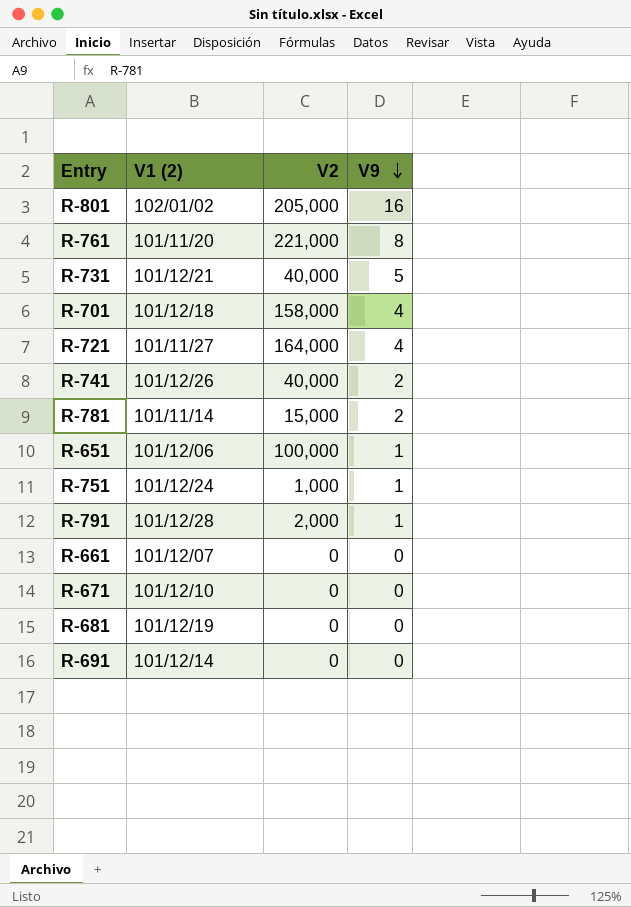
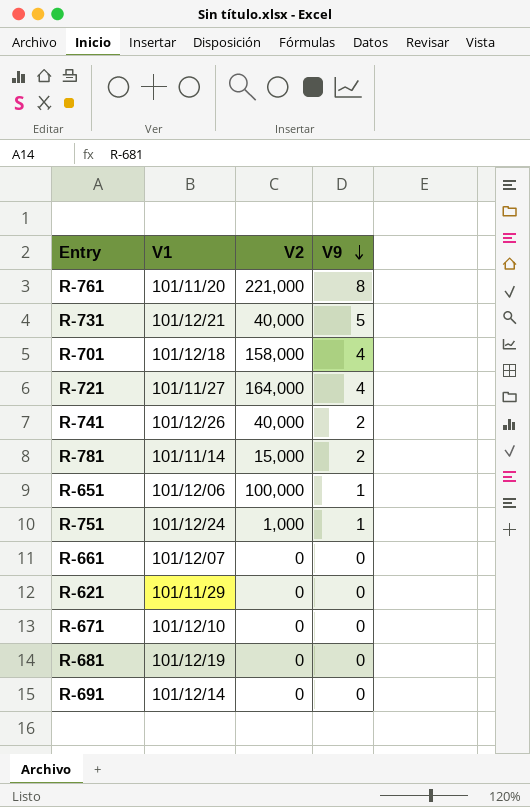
column name: V1 (2) -> V1
row R-801: 102/01/02 | 205,000 | 16 -> none
row R-791: 101/12/28 | 2,000 | 1 -> none
row R-621: none -> 101/11/29 | 0 | 0

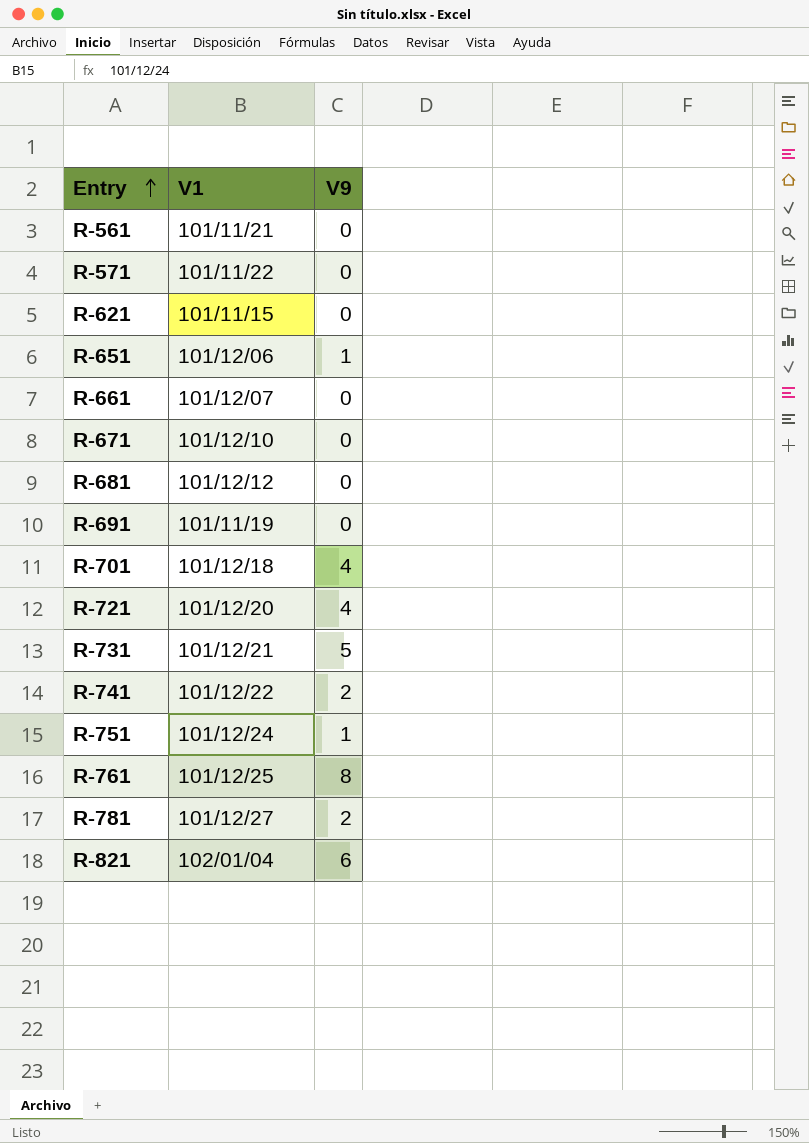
row order: V9 descending -> Entry ascending
column V2 | position: 3 -> none
row R-561: none -> 101/11/21 | 0
row R-571: none -> 101/11/22 | 0
R-621 | V1: 101/11/29 -> 101/11/15
R-681 | V1: 101/12/19 -> 101/12/12
R-691 | V1: 101/12/14 -> 101/11/19
R-721 | V1: 101/11/27 -> 101/12/20
R-741 | V1: 101/12/26 -> 101/12/22
R-761 | V1: 101/11/20 -> 101/12/25
R-781 | V1: 101/11/14 -> 101/12/27
row R-821: none -> 102/01/04 | 6

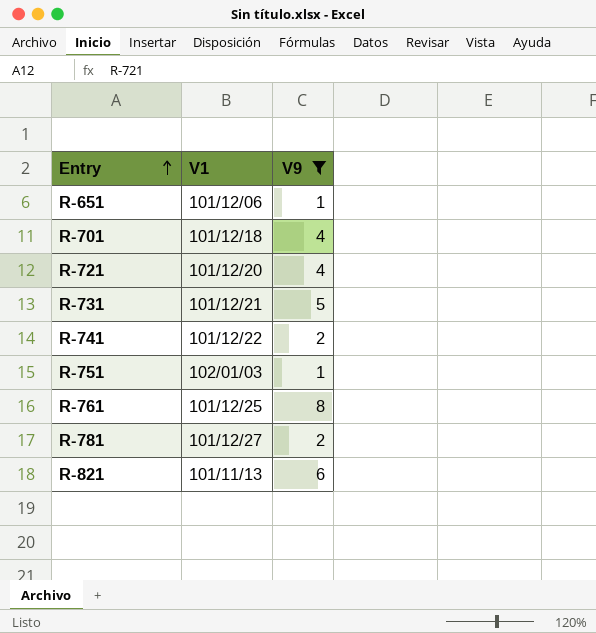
filter: none -> V9 != 0
R-751 | V1: 101/12/24 -> 102/01/03
R-821 | V1: 102/01/04 -> 101/11/13

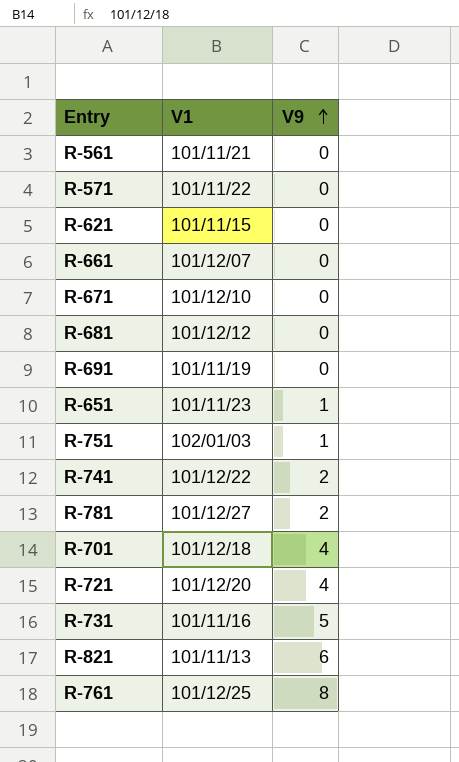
filter: V9 != 0 -> none
row order: Entry ascending -> V9 ascending
R-651 | V1: 101/12/06 -> 101/11/23
R-731 | V1: 101/12/21 -> 101/11/16

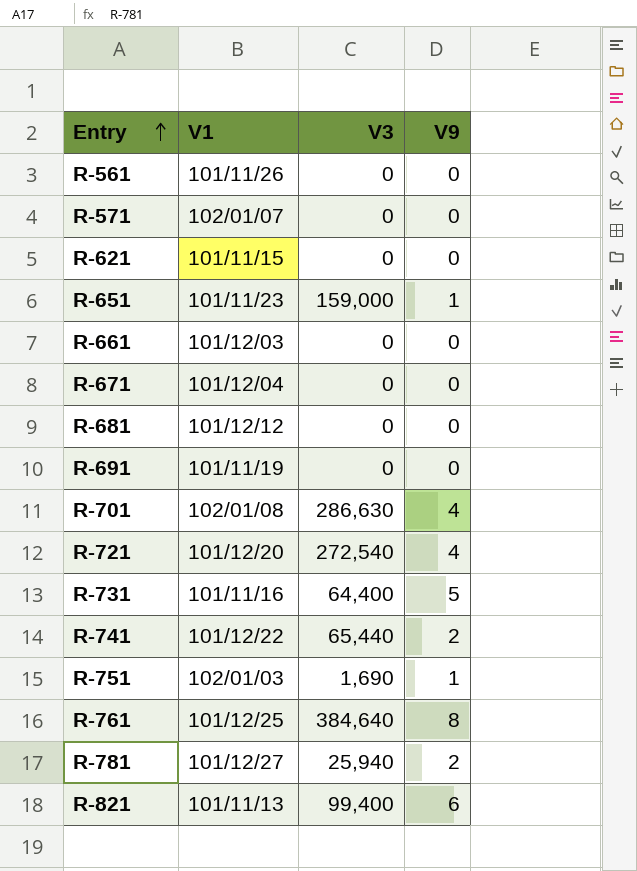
row order: V9 ascending -> Entry ascending
column V3 | position: none -> 3
R-561 | V1: 101/11/21 -> 101/11/26
R-571 | V1: 101/11/22 -> 102/01/07
R-661 | V1: 101/12/07 -> 101/12/03
R-671 | V1: 101/12/10 -> 101/12/04
R-701 | V1: 101/12/18 -> 102/01/08

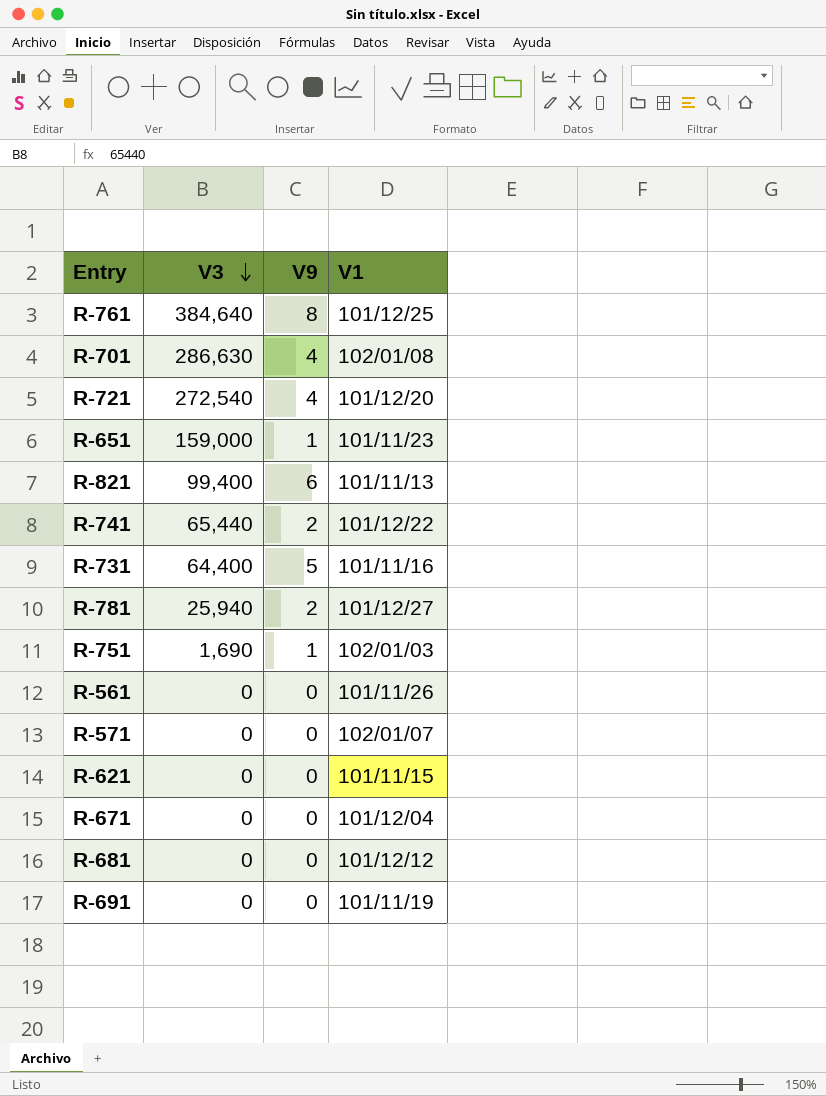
row order: Entry ascending -> V3 descending
column V1 | position: 2 -> 4
row R-661: 101/12/03 | 0 | 0 -> none

